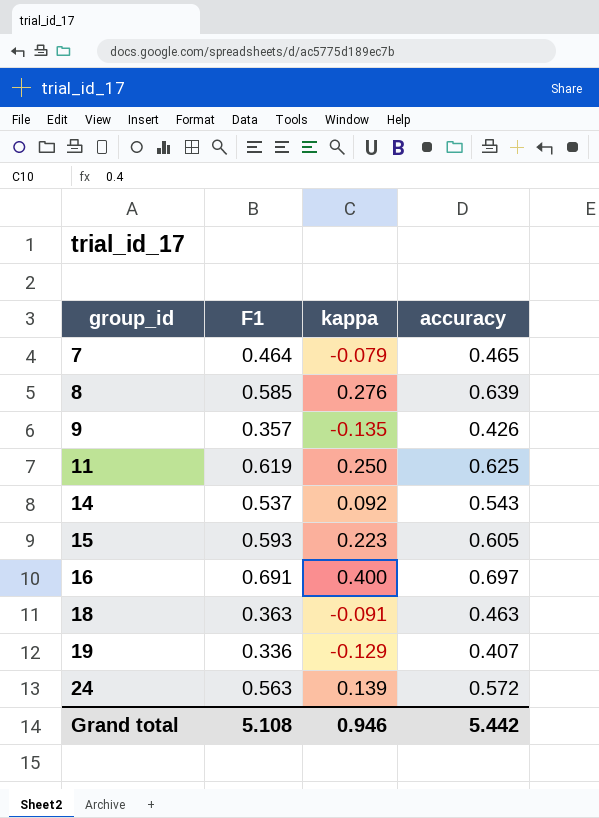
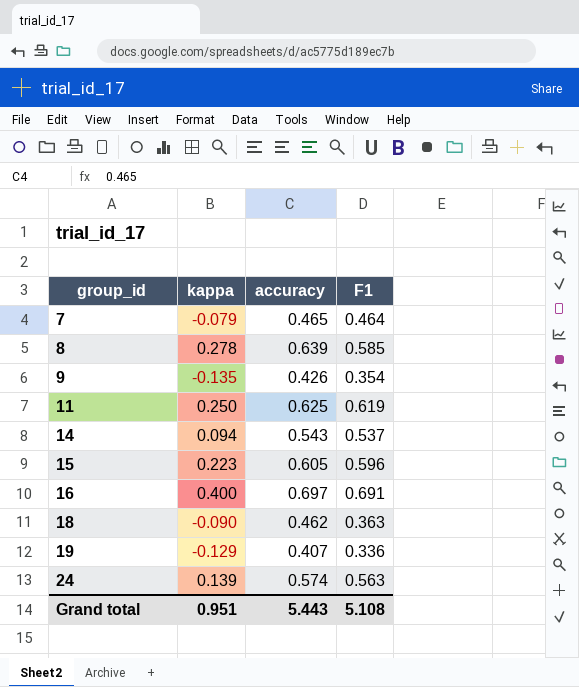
column F1 | position: 2 -> 4
8 | kappa: 0.276 -> 0.278
9 | F1: 0.357 -> 0.354
14 | kappa: 0.092 -> 0.094
15 | F1: 0.593 -> 0.596
18 | kappa: -0.091 -> -0.090
18 | accuracy: 0.463 -> 0.462
24 | accuracy: 0.572 -> 0.574
Grand total | kappa: 0.946 -> 0.951
Grand total | accuracy: 5.442 -> 5.443

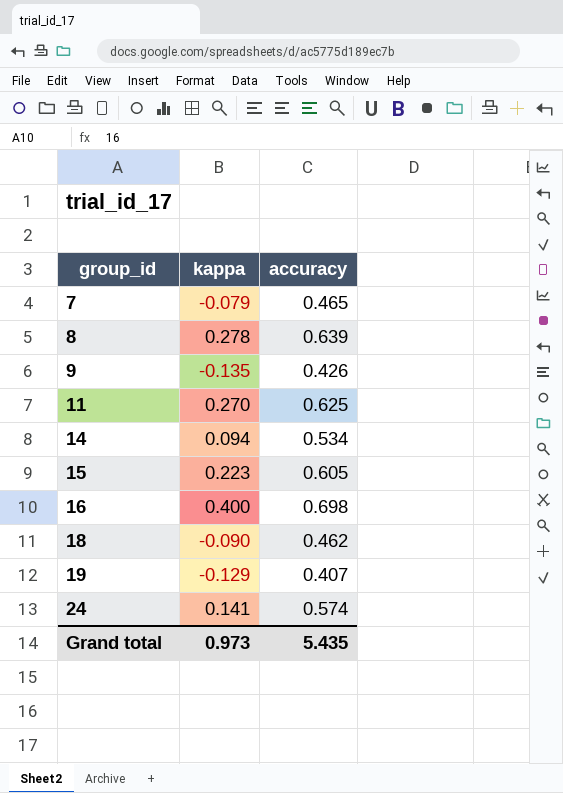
column F1 | position: 4 -> none
11 | kappa: 0.250 -> 0.270
14 | accuracy: 0.543 -> 0.534
16 | accuracy: 0.697 -> 0.698
24 | kappa: 0.139 -> 0.141
Grand total | kappa: 0.951 -> 0.973
Grand total | accuracy: 5.443 -> 5.435

